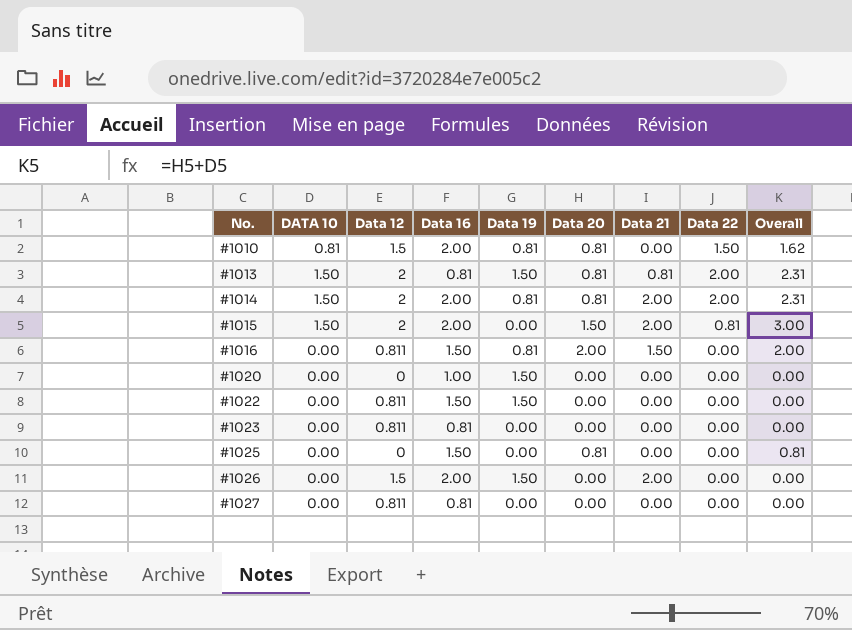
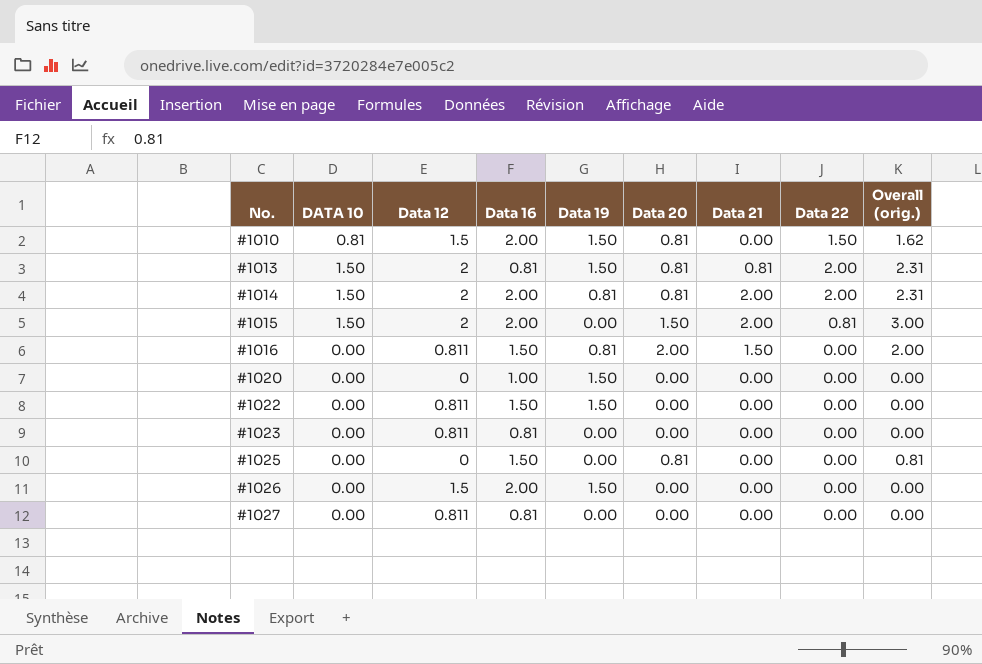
column name: Overall -> Overall (orig.)
#1010 | Data 19: 0.81 -> 1.50
#1026 | Data 21: 2.00 -> 0.00

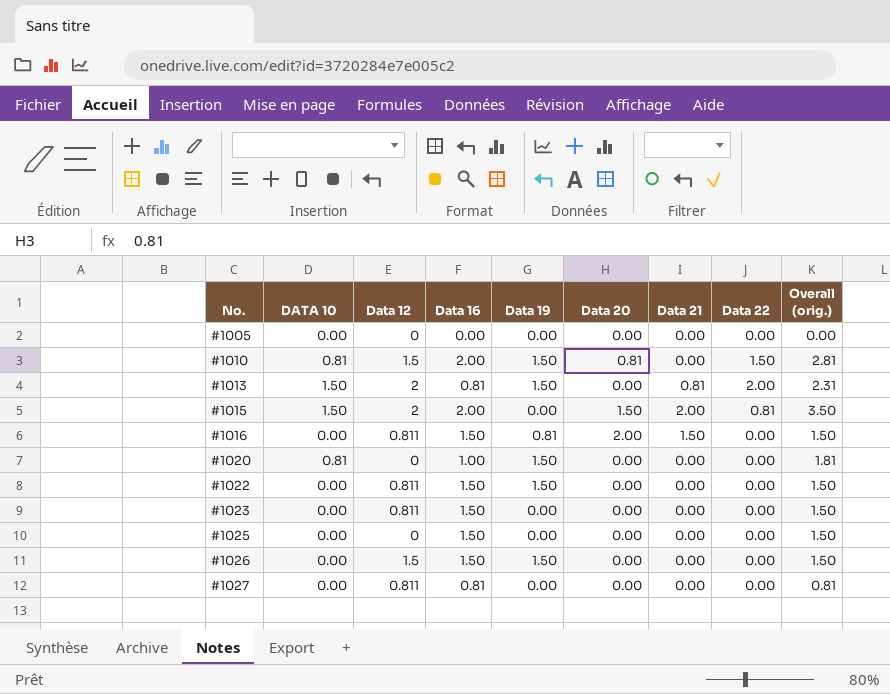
column Overall (orig.) | formula: [DATA 10] + [Data 20] -> [DATA 10] + [Data 16]
row #1014: 1.50 | 2 | 2.00 | 0.81 | 0.81 | 2.00 | 2.00 | 2.31 -> none
row #1005: none -> 0.00 | 0 | 0.00 | 0.00 | 0.00 | 0.00 | 0.00 | 0.00
#1013 | Data 20: 0.81 -> 0.00
#1020 | DATA 10: 0.00 -> 0.81
#1023 | Data 16: 0.81 -> 1.50
#1025 | Data 20: 0.81 -> 0.00
#1026 | Data 16: 2.00 -> 1.50

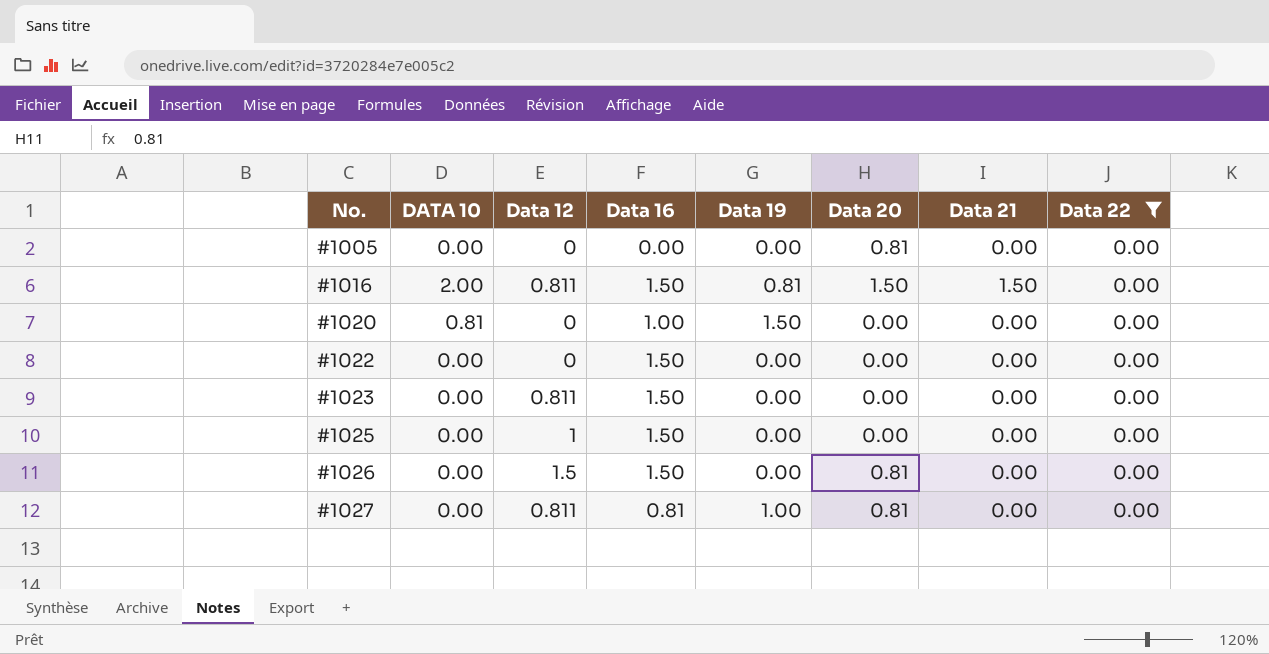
filter: none -> Data 22 = 0.00
column Overall (orig.) | formula: [DATA 10] + [Data 16] -> none
#1005 | Data 20: 0.00 -> 0.81
#1016 | DATA 10: 0.00 -> 2.00
#1016 | Data 20: 2.00 -> 1.50
#1022 | Data 12: 0.811 -> 0
#1022 | Data 19: 1.50 -> 0.00
#1025 | Data 12: 0 -> 1
#1026 | Data 19: 1.50 -> 0.00
#1026 | Data 20: 0.00 -> 0.81
#1027 | Data 19: 0.00 -> 1.00
#1027 | Data 20: 0.00 -> 0.81

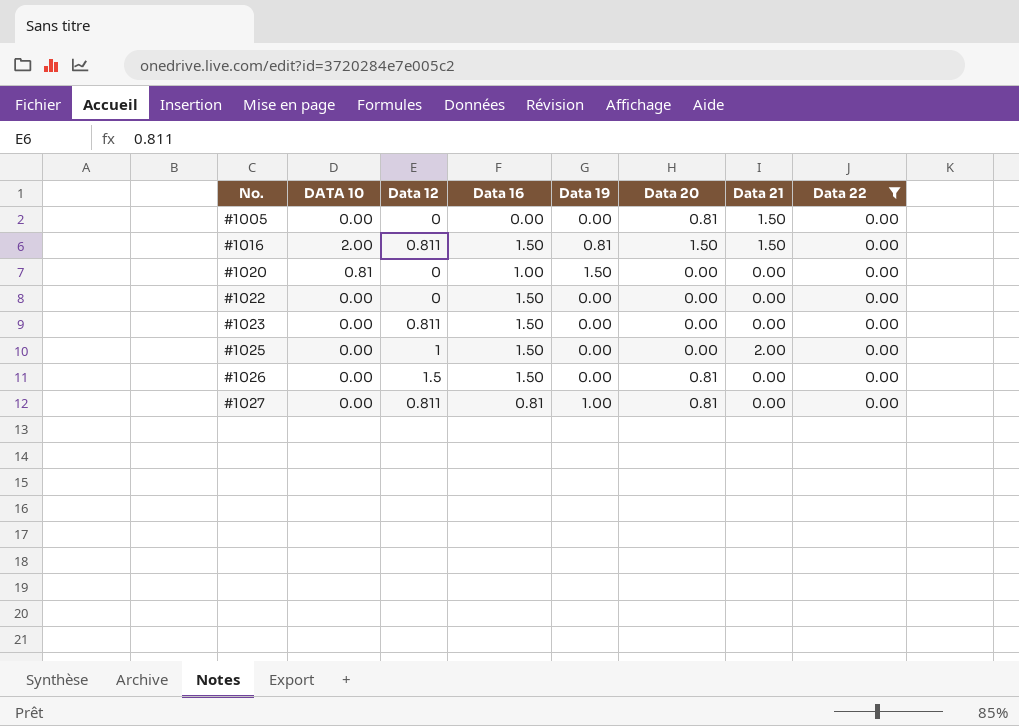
#1005 | Data 21: 0.00 -> 1.50
#1025 | Data 21: 0.00 -> 2.00

